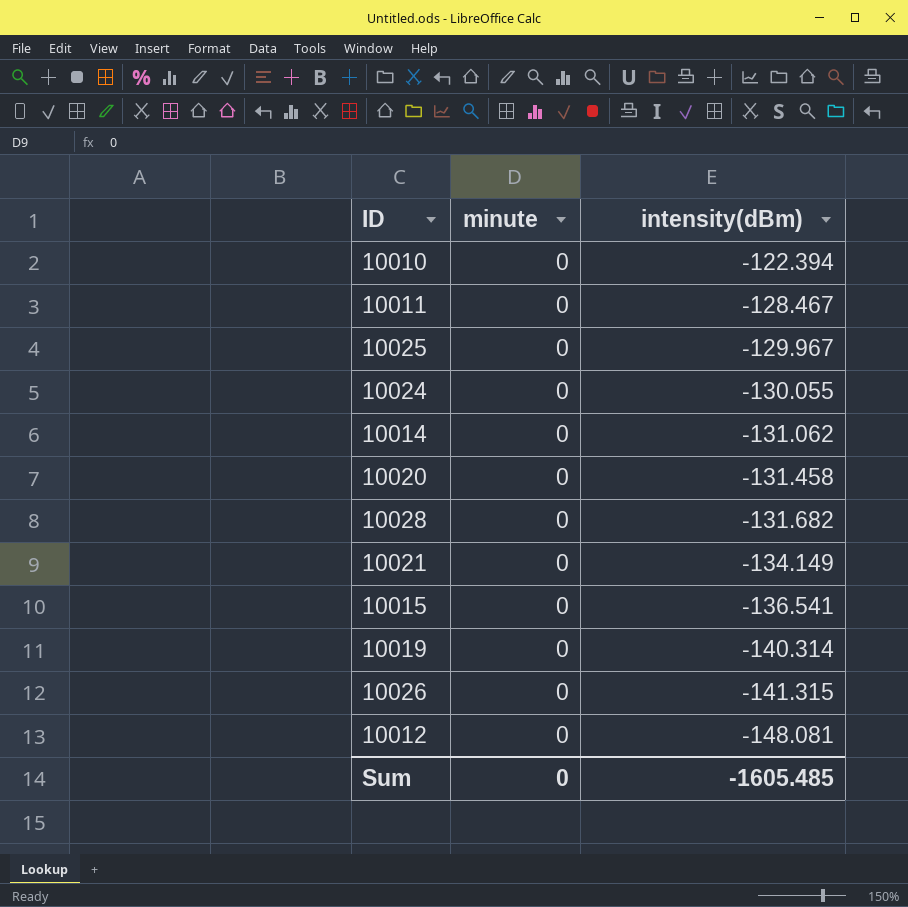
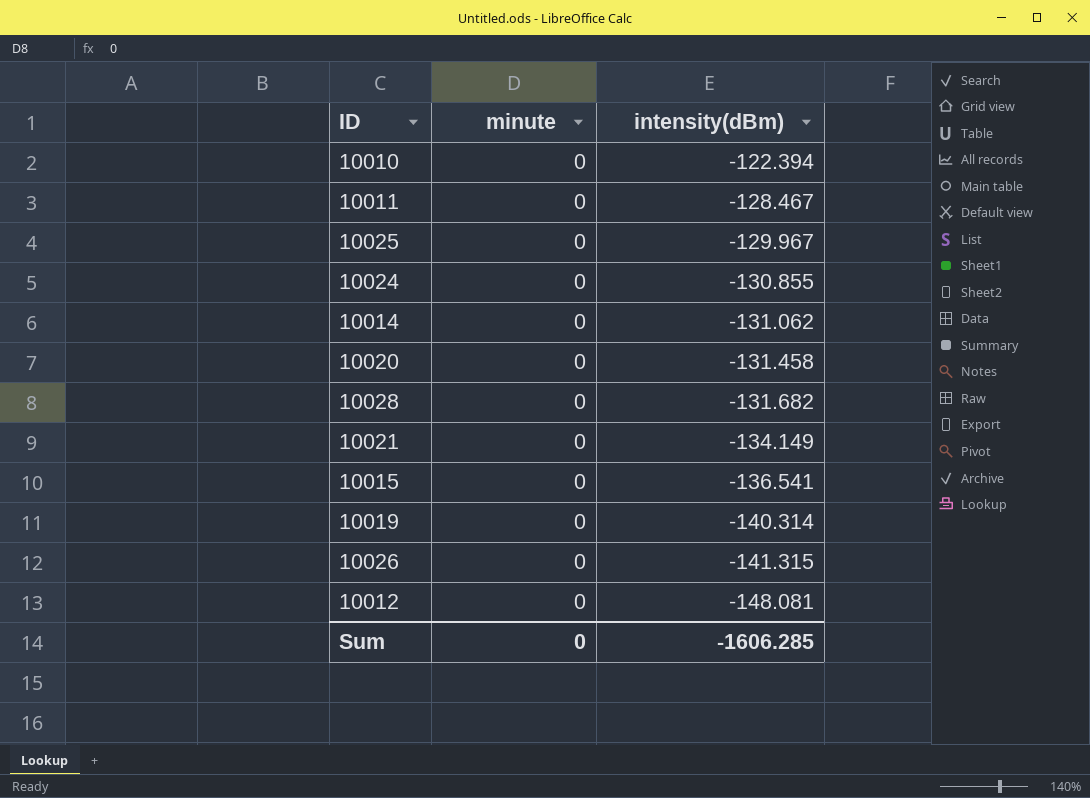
10024 | intensity(dBm): -130.055 -> -130.855
Sum | intensity(dBm): -1605.485 -> -1606.285

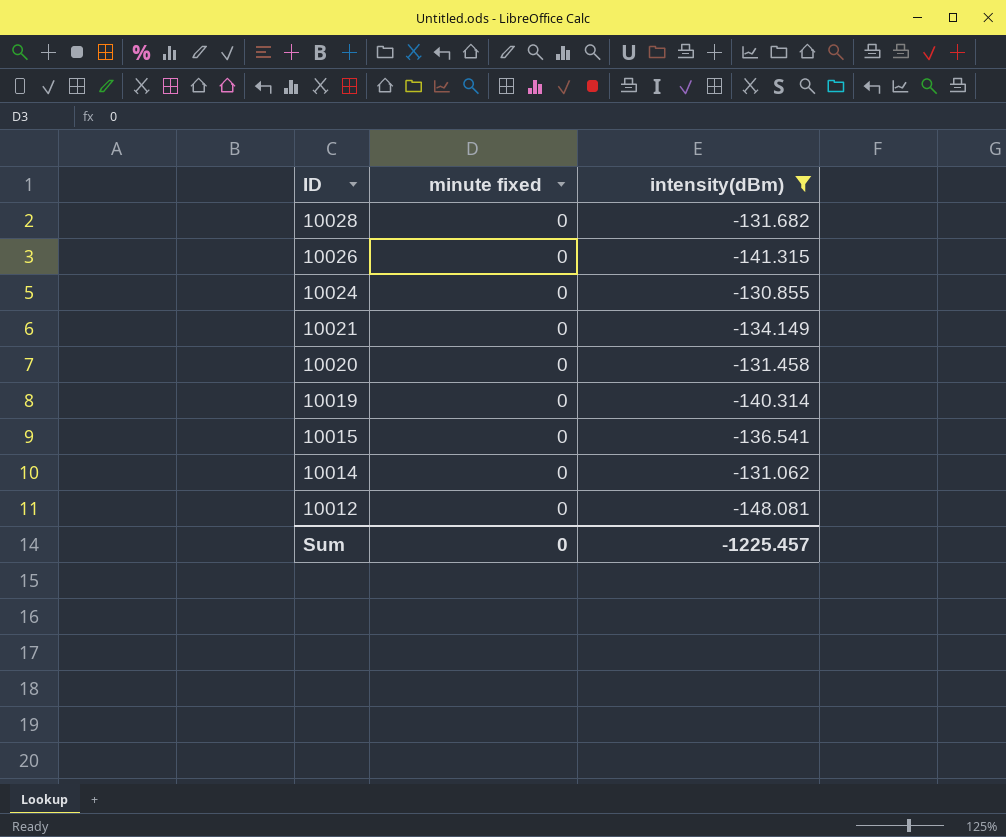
filter: none -> intensity(dBm) <= -130.855
row order: intensity(dBm) descending -> ID descending
column name: minute -> minute fixed
Sum | intensity(dBm): -1606.285 -> -1225.457

